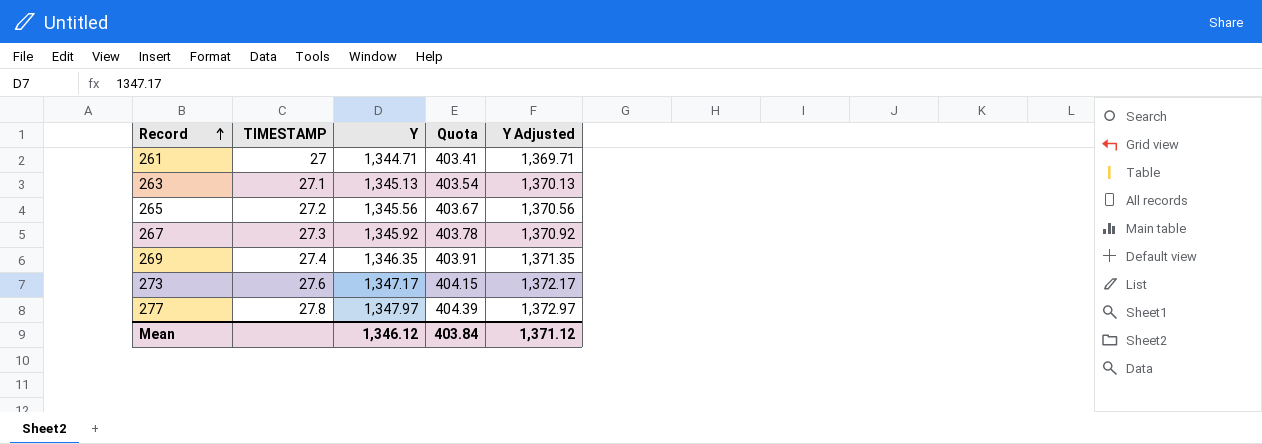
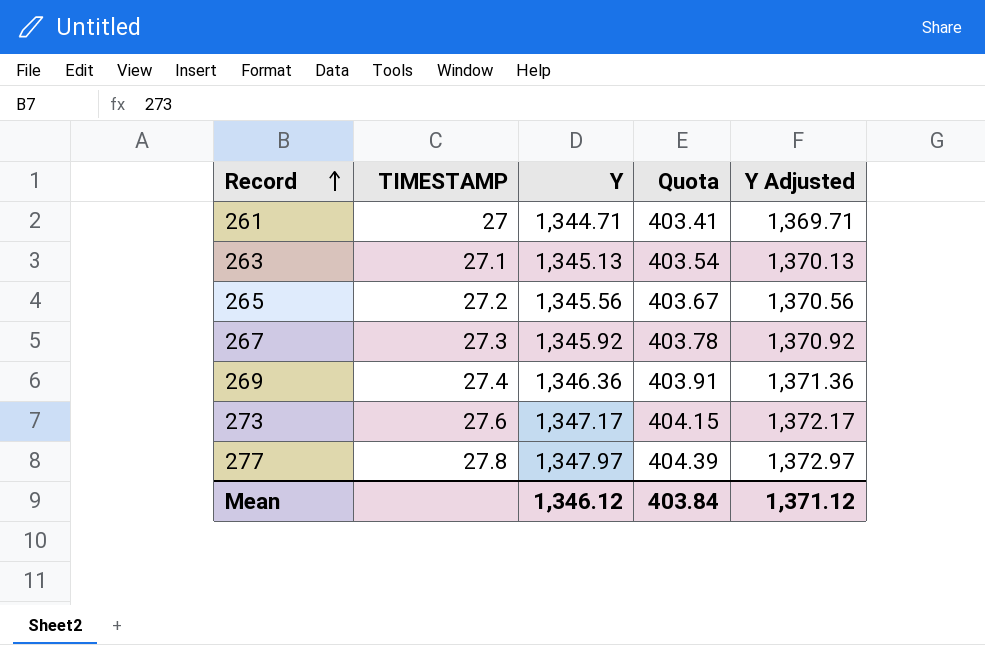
269 | Y: 1,346.35 -> 1,346.36
269 | Y Adjusted: 1,371.35 -> 1,371.36

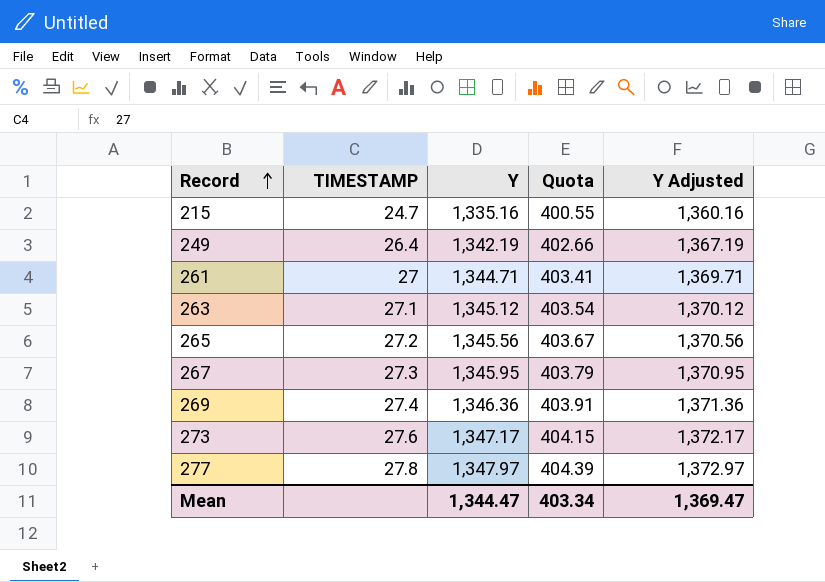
row 215: none -> 24.7 | 1,335.16 | 400.55 | 1,360.16
row 249: none -> 26.4 | 1,342.19 | 402.66 | 1,367.19
263 | Y: 1,345.13 -> 1,345.12
263 | Y Adjusted: 1,370.13 -> 1,370.12
267 | Y: 1,345.92 -> 1,345.95
267 | Quota: 403.78 -> 403.79
267 | Y Adjusted: 1,370.92 -> 1,370.95
Mean | Y: 1,346.12 -> 1,344.47
Mean | Quota: 403.84 -> 403.34
Mean | Y Adjusted: 1,371.12 -> 1,369.47

